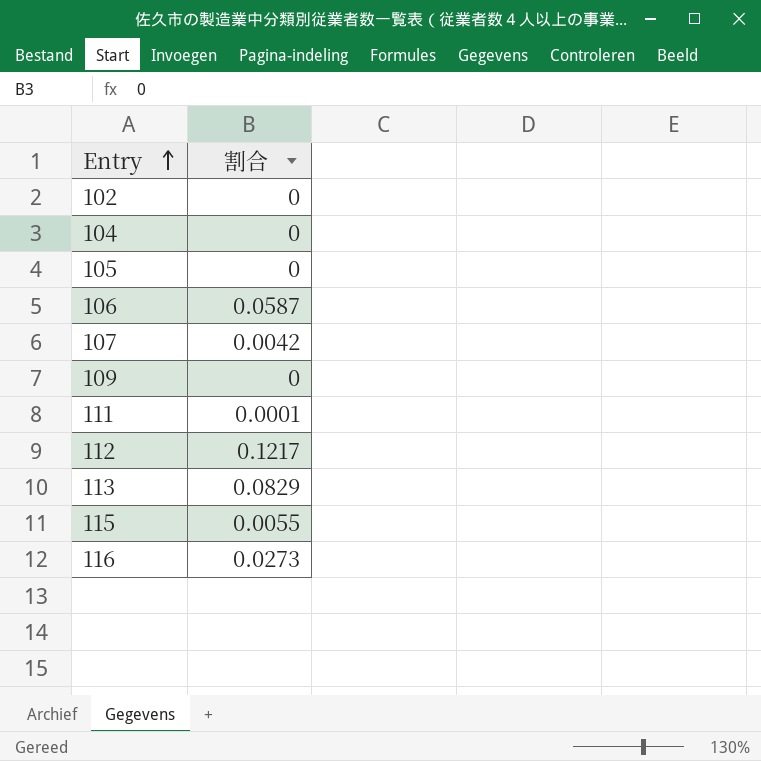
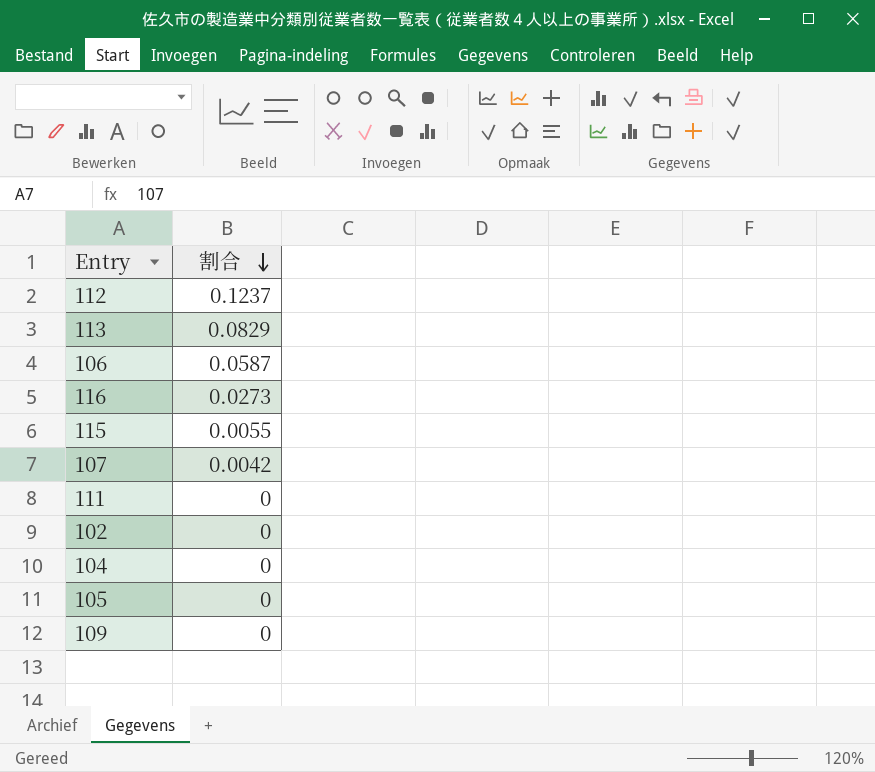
row order: Entry ascending -> 割合 descending
112 | 割合: 0.1217 -> 0.1237
111 | 割合: 0.0001 -> 0

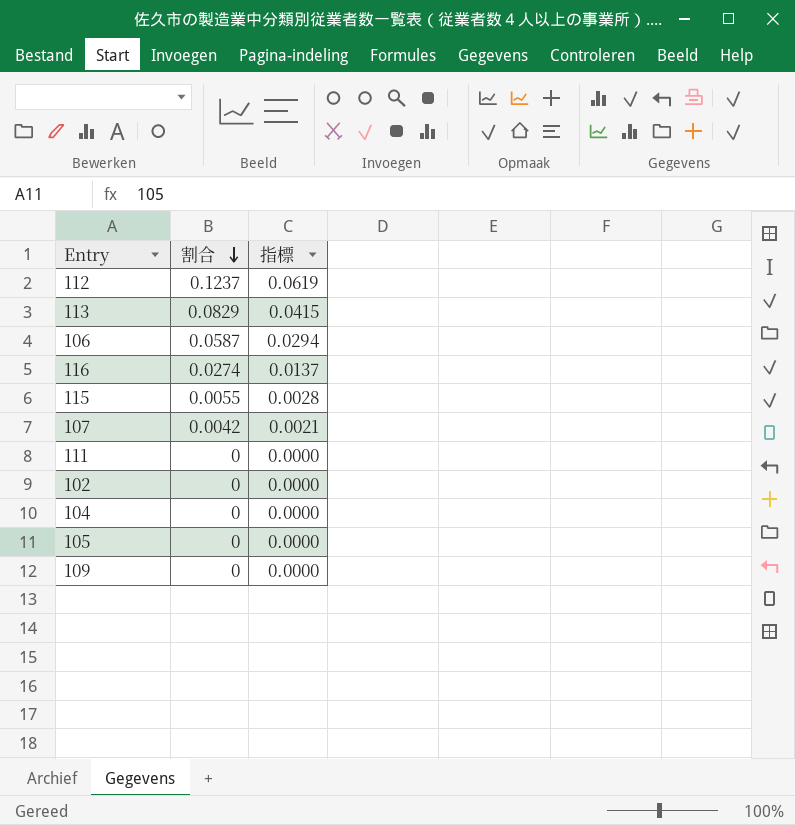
column 指標 | formula: none -> [割合] * 0.5
116 | 割合: 0.0273 -> 0.0274

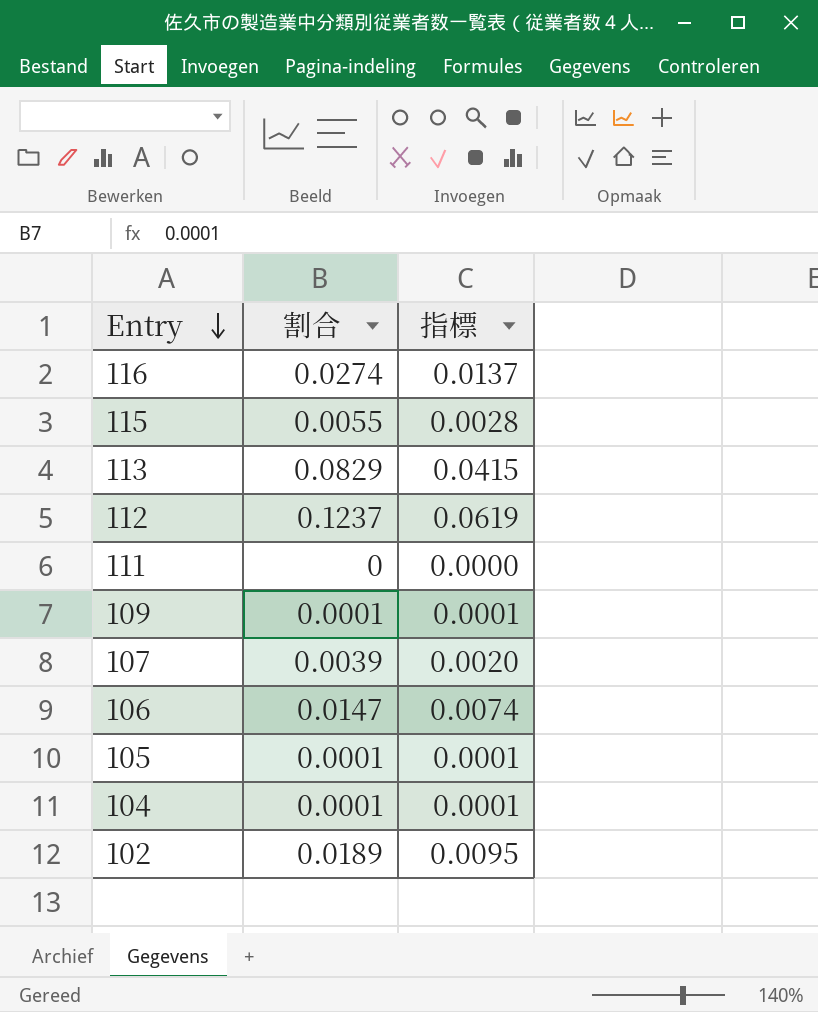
row order: 割合 descending -> Entry descending
109 | 割合: 0 -> 0.0001
109 | 指標: 0.0000 -> 0.0001
107 | 割合: 0.0042 -> 0.0039
107 | 指標: 0.0021 -> 0.0020
106 | 割合: 0.0587 -> 0.0147
106 | 指標: 0.0294 -> 0.0074
105 | 割合: 0 -> 0.0001
105 | 指標: 0.0000 -> 0.0001
104 | 割合: 0 -> 0.0001
104 | 指標: 0.0000 -> 0.0001
102 | 割合: 0 -> 0.0189
102 | 指標: 0.0000 -> 0.0095

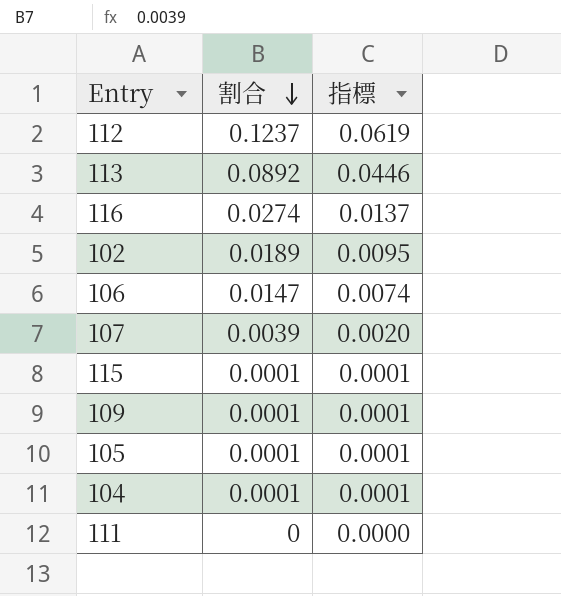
row order: Entry descending -> 割合 descending
113 | 割合: 0.0829 -> 0.0892
113 | 指標: 0.0415 -> 0.0446
115 | 割合: 0.0055 -> 0.0001
115 | 指標: 0.0028 -> 0.0001

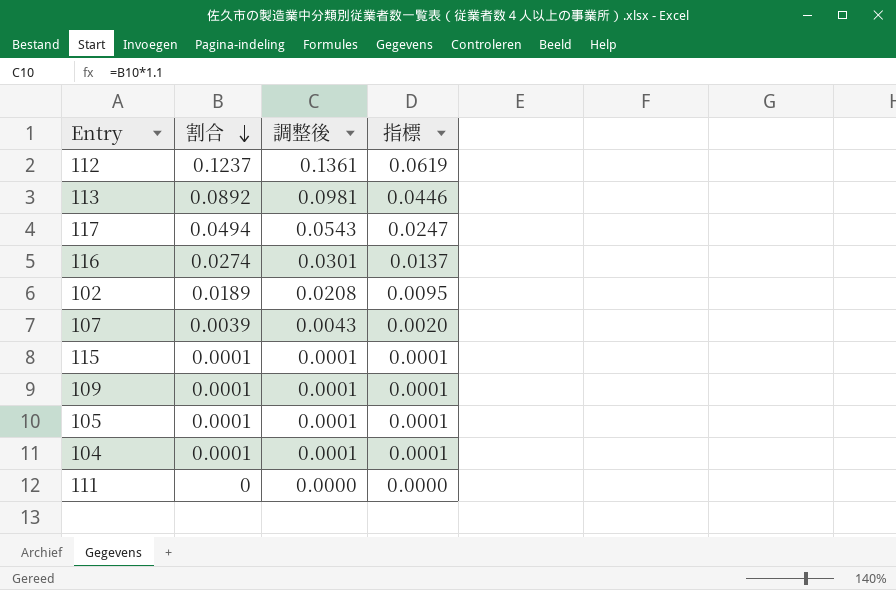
column 調整後 | formula: none -> [割合] * 1.1
row 106: 0.0147 | 0.0074 -> none
row 117: none -> 0.0494 | 0.0543 | 0.0247

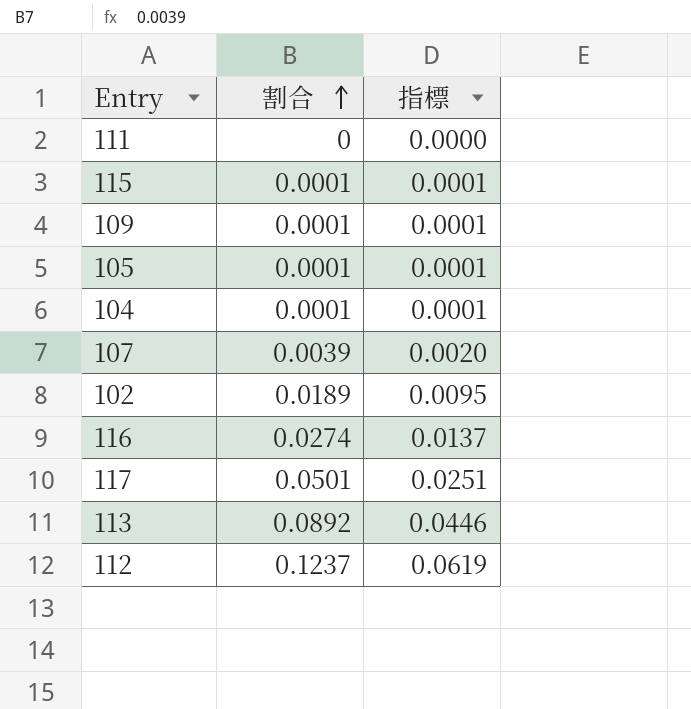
row order: 割合 descending -> 割合 ascending
column 調整後 | formula: [割合] * 1.1 -> none
117 | 割合: 0.0494 -> 0.0501
117 | 指標: 0.0247 -> 0.0251

